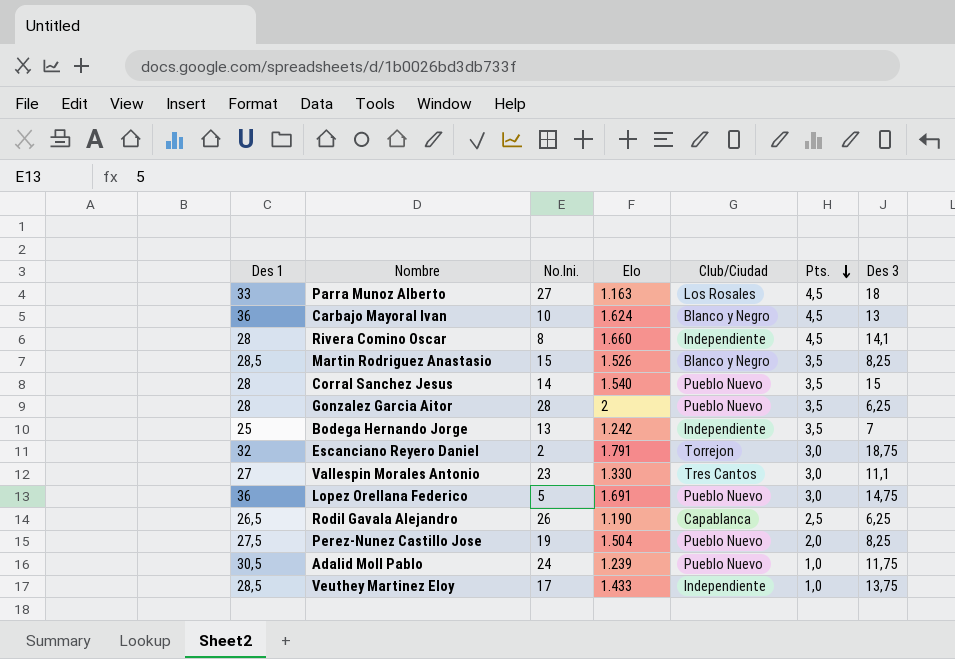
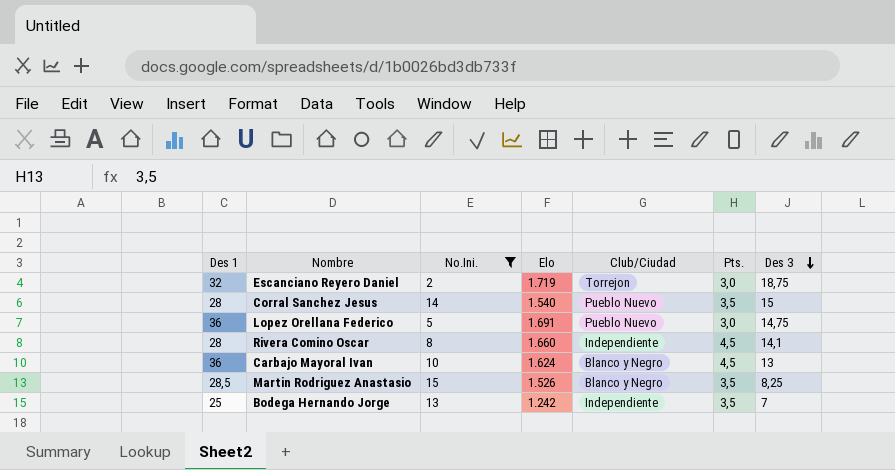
filter: none -> No.Ini. <= 15
row order: Pts. descending -> Des 3 descending
Escanciano Reyero Daniel | Elo: 1.791 -> 1.719

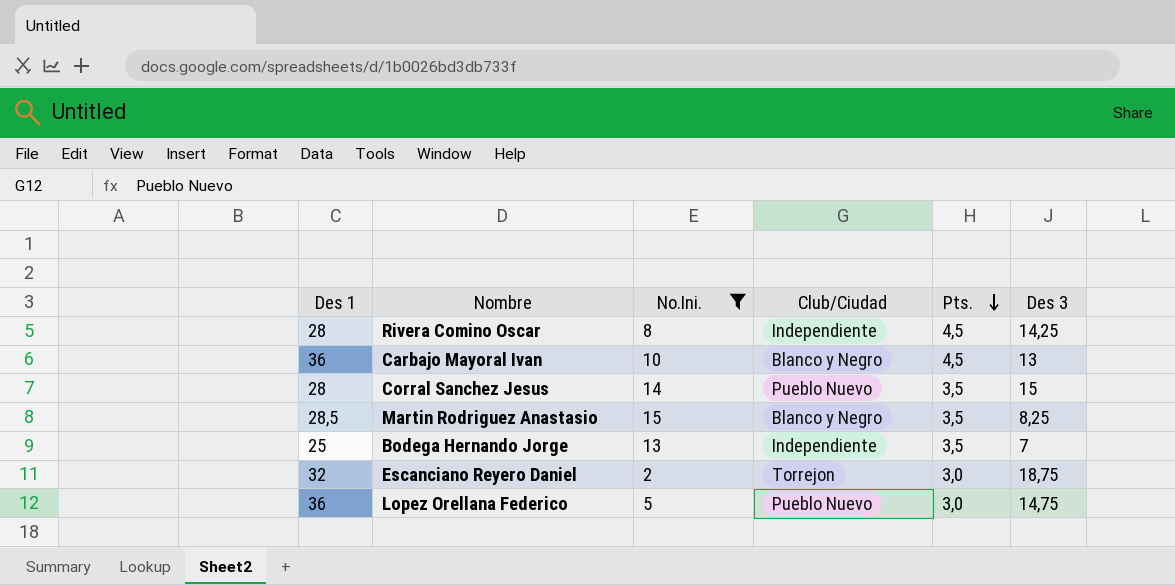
row order: Des 3 descending -> Pts. descending
column Elo | position: 4 -> none
Rivera Comino Oscar | Des 3: 14,1 -> 14,25

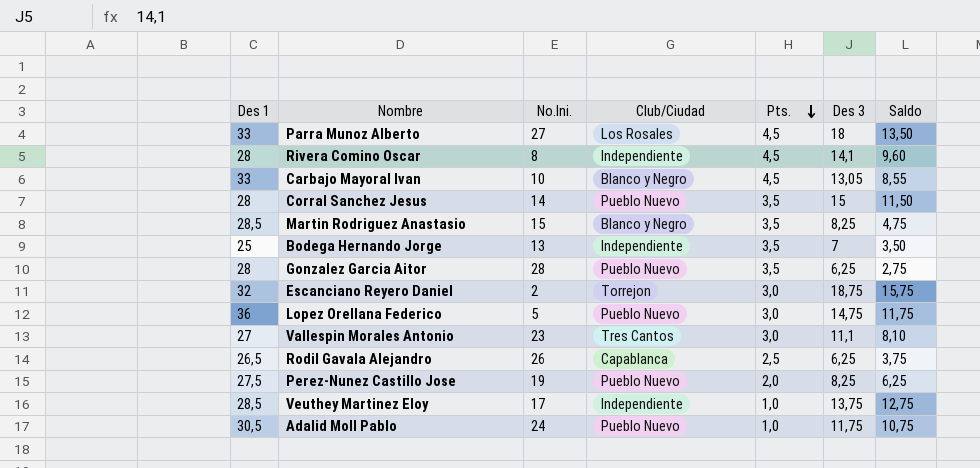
filter: No.Ini. <= 15 -> none
column Saldo | formula: none -> [Des 3] - [Pts.]
Rivera Comino Oscar | Des 3: 14,25 -> 14,1
Carbajo Mayoral Ivan | Des 1: 36 -> 33
Carbajo Mayoral Ivan | Des 3: 13 -> 13,05

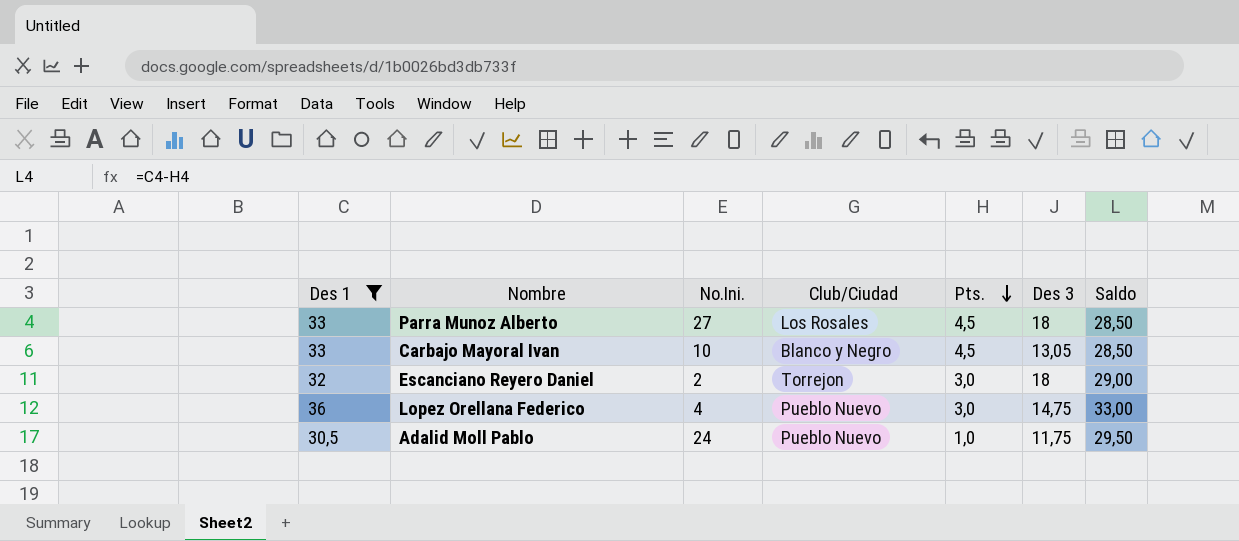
filter: none -> Des 1 >= 30,5
column Saldo | formula: [Des 3] - [Pts.] -> [Des 1] - [Pts.]
Escanciano Reyero Daniel | Des 3: 18,75 -> 18
Lopez Orellana Federico | No.Ini.: 5 -> 4

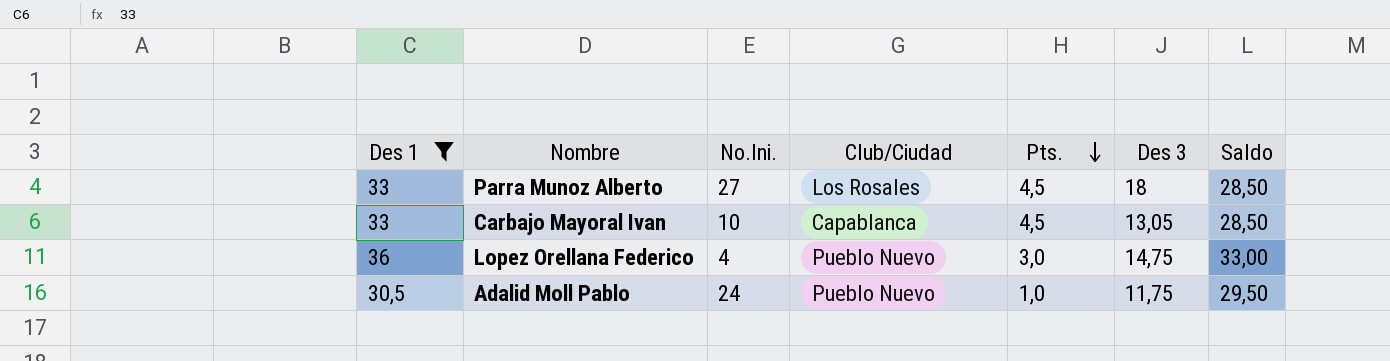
row Escanciano Reyero Daniel: 32 | 2 | Torrejon | 3,0 | 18 | 29,00 -> none
Carbajo Mayoral Ivan | Club/Ciudad: Blanco y Negro -> Capablanca

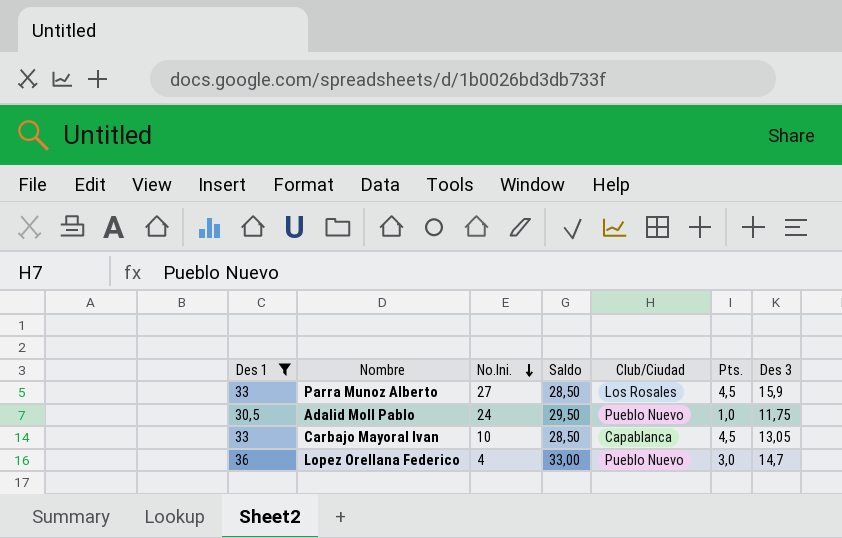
row order: Pts. descending -> No.Ini. descending
column Saldo | position: 7 -> 4
Parra Munoz Alberto | Des 3: 18 -> 15,9
Lopez Orellana Federico | Des 3: 14,75 -> 14,7

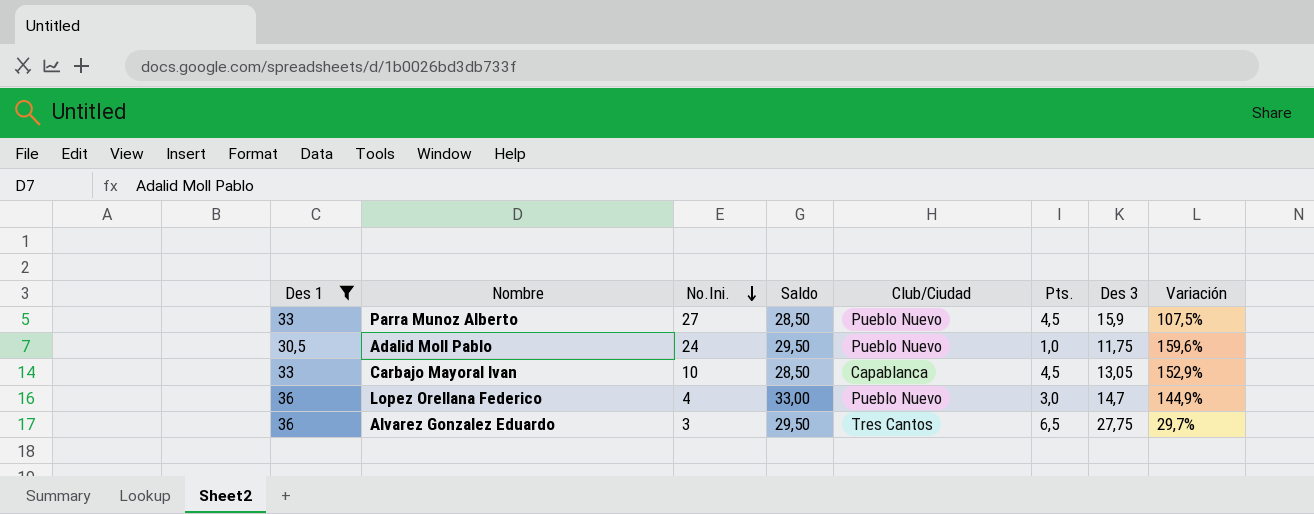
column Variación | formula: none -> ([Des 1] - [Des 3]) / [Des 3]
Parra Munoz Alberto | Club/Ciudad: Los Rosales -> Pueblo Nuevo
row Alvarez Gonzalez Eduardo: none -> 36 | 3 | 29,50 | Tres Cantos | 6,5 | 27,75 | 29,7%

